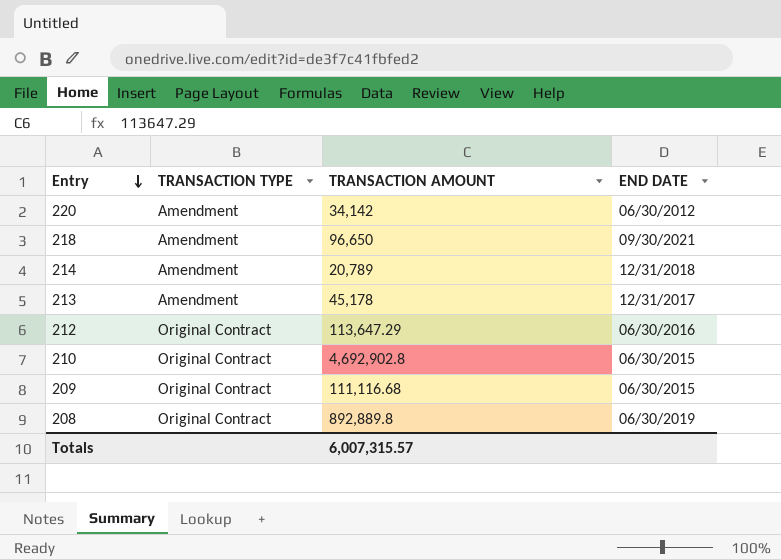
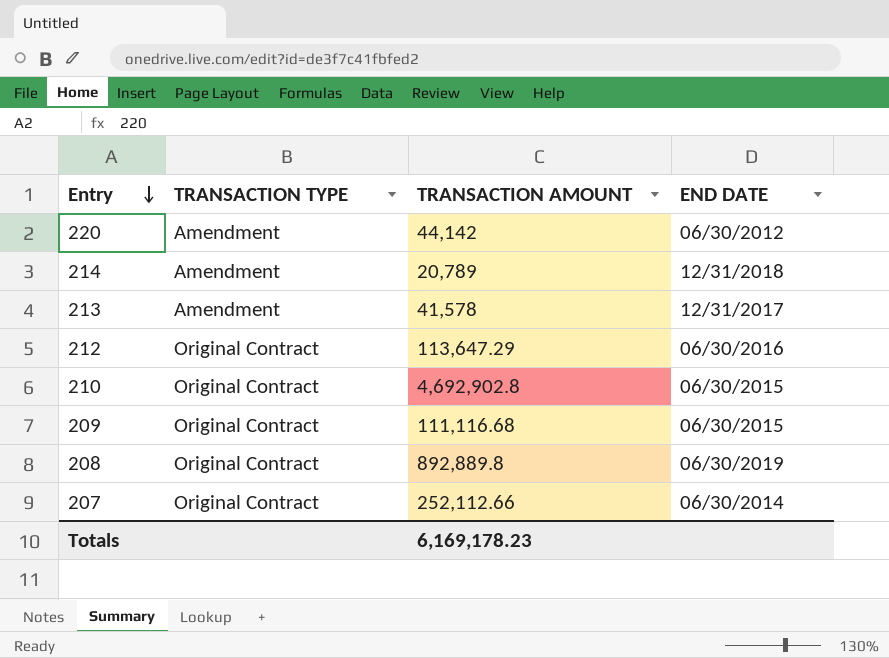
row 218: Amendment | 96,650 | 09/30/2021 -> none
220 | TRANSACTION AMOUNT: 34,142 -> 44,142
213 | TRANSACTION AMOUNT: 45,178 -> 41,578
row 207: none -> Original Contract | 252,112.66 | 06/30/2014
Totals | TRANSACTION AMOUNT: 6,007,315.57 -> 6,169,178.23

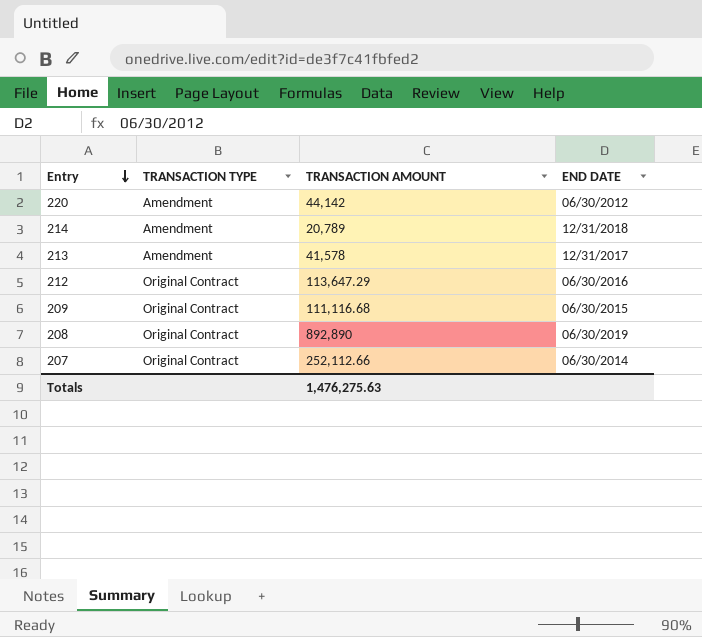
row 210: Original Contract | 4,692,902.8 | 06/30/2015 -> none
208 | TRANSACTION AMOUNT: 892,889.8 -> 892,890
Totals | TRANSACTION AMOUNT: 6,169,178.23 -> 1,476,275.63

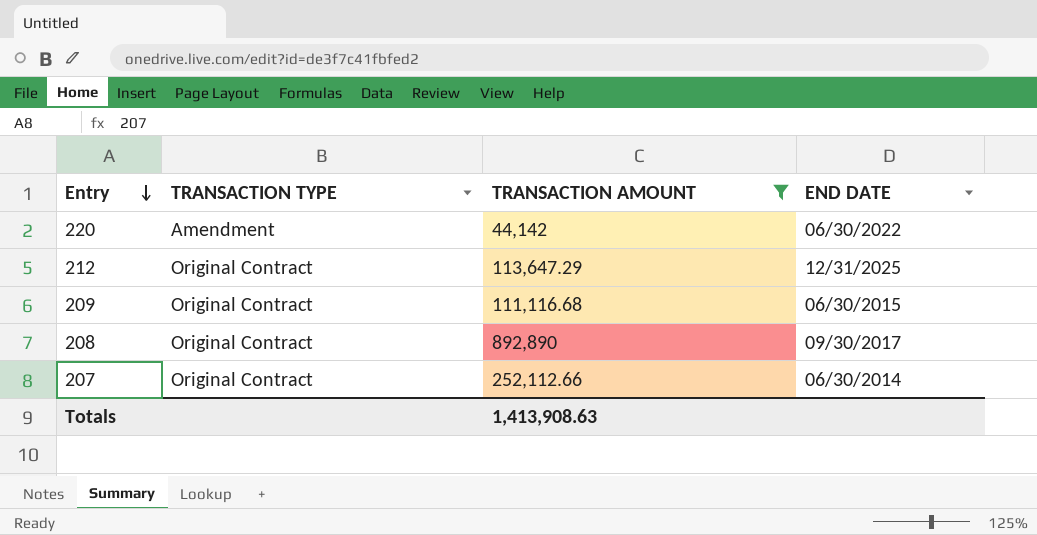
filter: none -> TRANSACTION AMOUNT >= 44,142
220 | END DATE: 06/30/2012 -> 06/30/2022
212 | END DATE: 06/30/2016 -> 12/31/2025
208 | END DATE: 06/30/2019 -> 09/30/2017
Totals | TRANSACTION AMOUNT: 1,476,275.63 -> 1,413,908.63

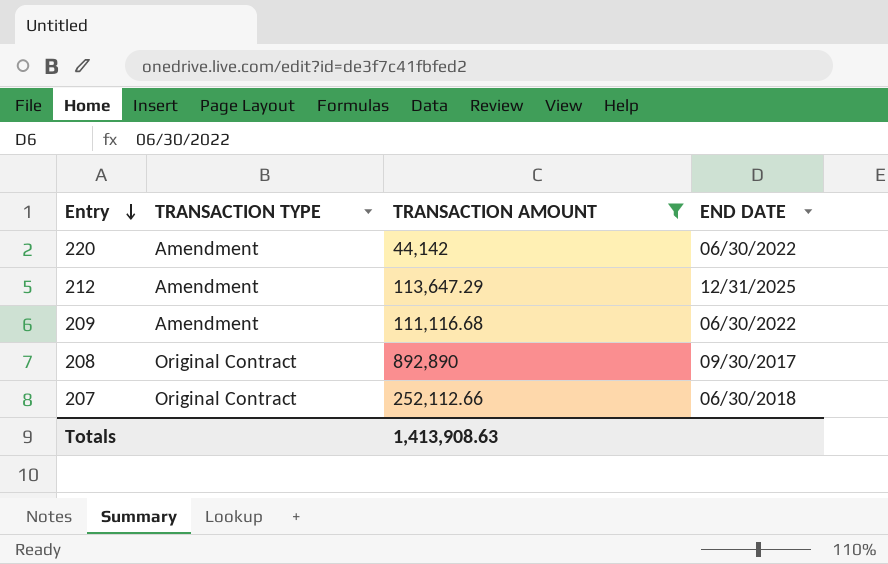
212 | TRANSACTION TYPE: Original Contract -> Amendment
209 | TRANSACTION TYPE: Original Contract -> Amendment
209 | END DATE: 06/30/2015 -> 06/30/2022
207 | END DATE: 06/30/2014 -> 06/30/2018

